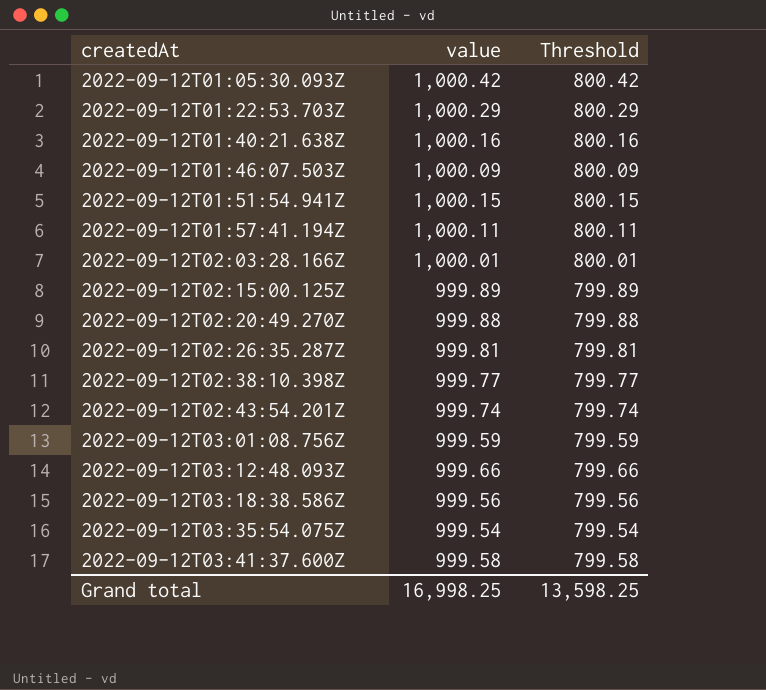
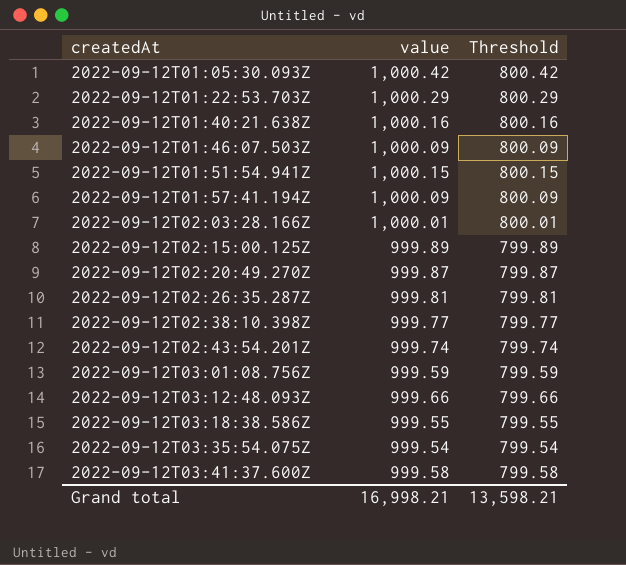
2022-09-12T01:57:41.194Z | value: 1,000.11 -> 1,000.09
2022-09-12T01:57:41.194Z | Threshold: 800.11 -> 800.09
2022-09-12T02:20:49.270Z | value: 999.88 -> 999.87
2022-09-12T02:20:49.270Z | Threshold: 799.88 -> 799.87
2022-09-12T03:18:38.586Z | value: 999.56 -> 999.55
2022-09-12T03:18:38.586Z | Threshold: 799.56 -> 799.55
Grand total | value: 16,998.25 -> 16,998.21
Grand total | Threshold: 13,598.25 -> 13,598.21

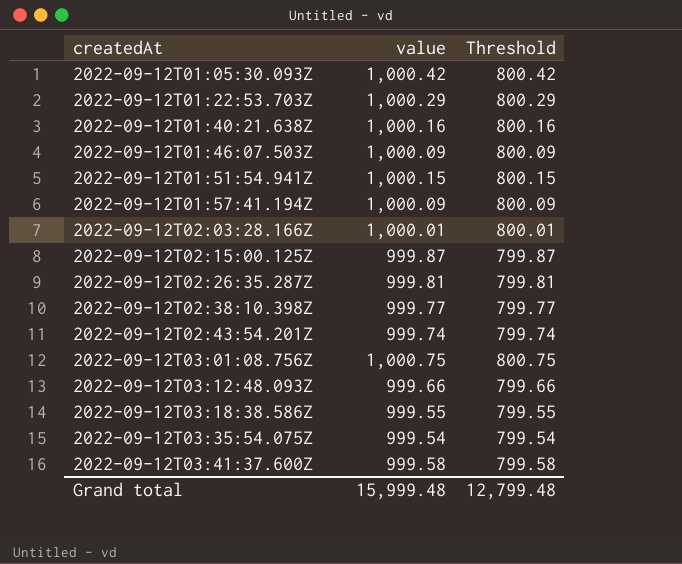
row 2022-09-12T02:20:49.270Z: 999.87 | 799.87 -> none
2022-09-12T02:15:00.125Z | value: 999.89 -> 999.87
2022-09-12T02:15:00.125Z | Threshold: 799.89 -> 799.87
2022-09-12T03:01:08.756Z | value: 999.59 -> 1,000.75
2022-09-12T03:01:08.756Z | Threshold: 799.59 -> 800.75
Grand total | value: 16,998.21 -> 15,999.48
Grand total | Threshold: 13,598.21 -> 12,799.48

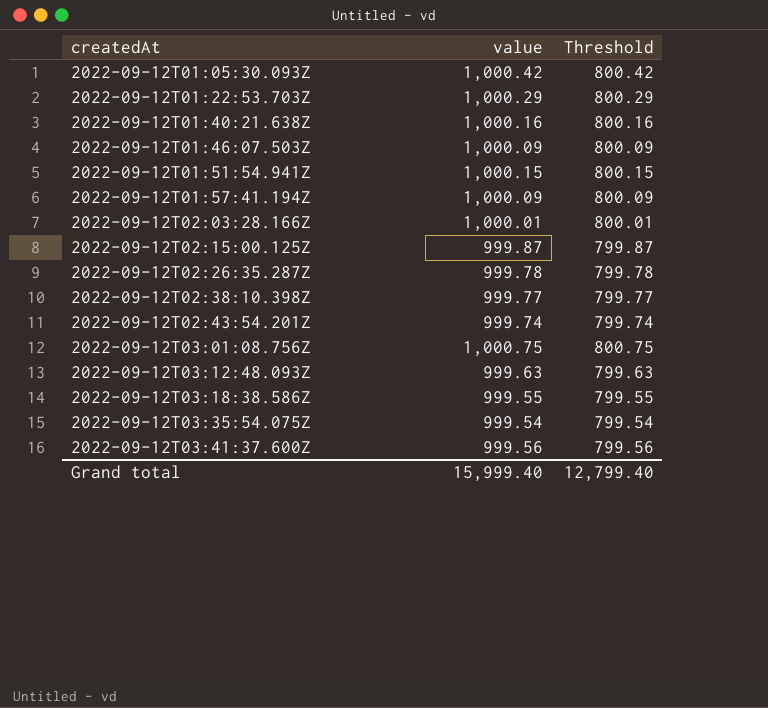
2022-09-12T02:26:35.287Z | value: 999.81 -> 999.78
2022-09-12T02:26:35.287Z | Threshold: 799.81 -> 799.78
2022-09-12T03:12:48.093Z | value: 999.66 -> 999.63
2022-09-12T03:12:48.093Z | Threshold: 799.66 -> 799.63
2022-09-12T03:41:37.600Z | value: 999.58 -> 999.56
2022-09-12T03:41:37.600Z | Threshold: 799.58 -> 799.56
Grand total | value: 15,999.48 -> 15,999.40
Grand total | Threshold: 12,799.48 -> 12,799.40

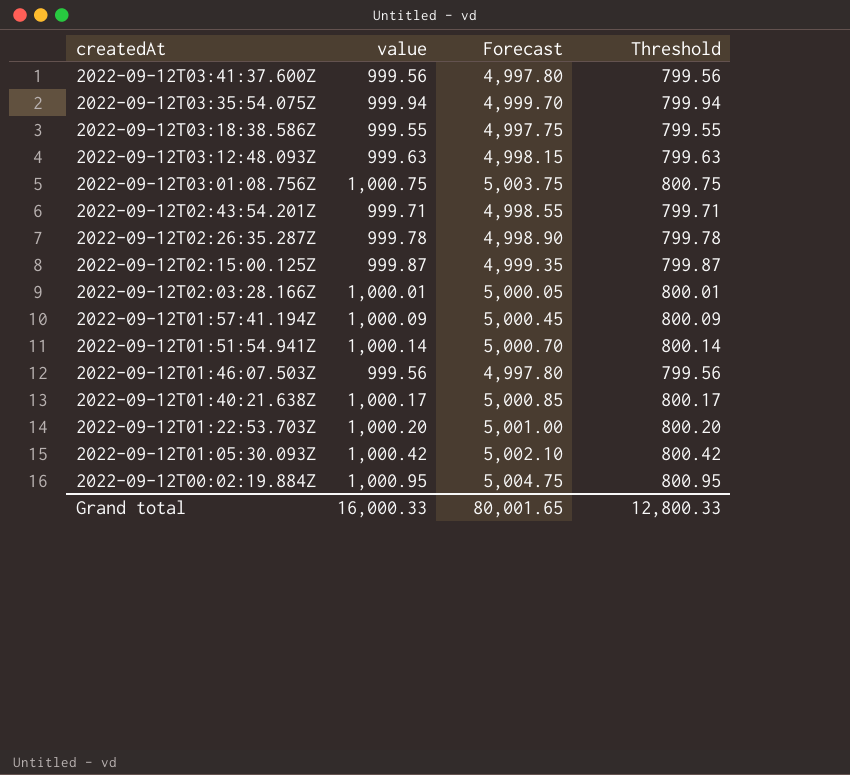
row order: createdAt ascending -> createdAt descending
column Forecast | formula: none -> [value] * 5
row 2022-09-12T02:38:10.398Z: 999.77 | 799.77 -> none
2022-09-12T03:35:54.075Z | value: 999.54 -> 999.94
2022-09-12T03:35:54.075Z | Threshold: 799.54 -> 799.94
2022-09-12T02:43:54.201Z | value: 999.74 -> 999.71
2022-09-12T02:43:54.201Z | Threshold: 799.74 -> 799.71
2022-09-12T01:51:54.941Z | value: 1,000.15 -> 1,000.14
2022-09-12T01:51:54.941Z | Threshold: 800.15 -> 800.14
2022-09-12T01:46:07.503Z | value: 1,000.09 -> 999.56
2022-09-12T01:46:07.503Z | Threshold: 800.09 -> 799.56
2022-09-12T01:40:21.638Z | value: 1,000.16 -> 1,000.17
2022-09-12T01:40:21.638Z | Threshold: 800.16 -> 800.17
2022-09-12T01:22:53.703Z | value: 1,000.29 -> 1,000.20
2022-09-12T01:22:53.703Z | Threshold: 800.29 -> 800.20
row 2022-09-12T00:02:19.884Z: none -> 1,000.95 | 5,004.75 | 800.95
Grand total | value: 15,999.40 -> 16,000.33
Grand total | Threshold: 12,799.40 -> 12,800.33

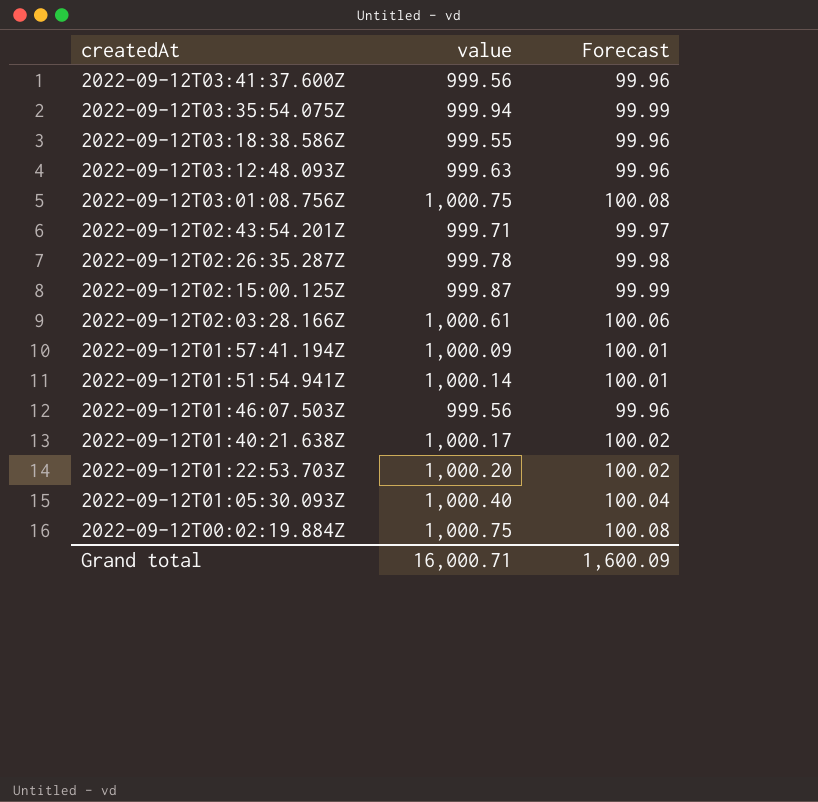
column Threshold | formula: [value] - 200 -> none
column Forecast | formula: [value] * 5 -> [value] * 0.1
2022-09-12T02:03:28.166Z | value: 1,000.01 -> 1,000.61
2022-09-12T01:05:30.093Z | value: 1,000.42 -> 1,000.40
2022-09-12T00:02:19.884Z | value: 1,000.95 -> 1,000.75
Grand total | value: 16,000.33 -> 16,000.71
Grand total | Forecast: 80,001.65 -> 1,600.09

